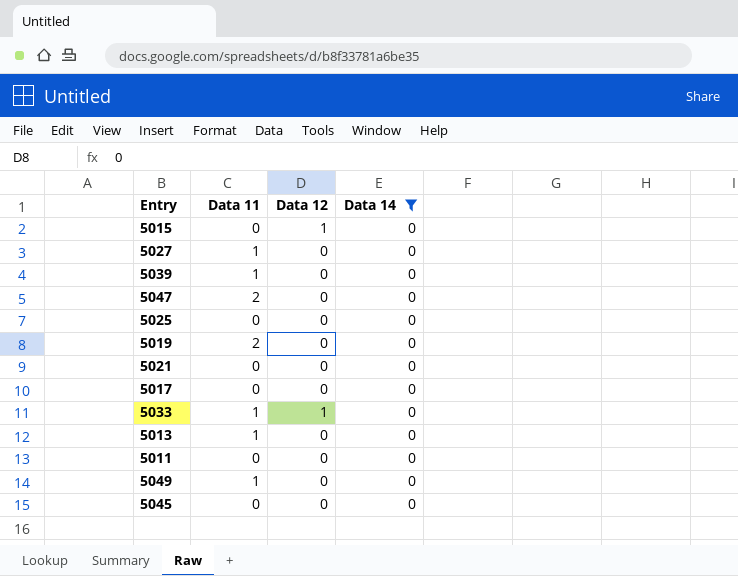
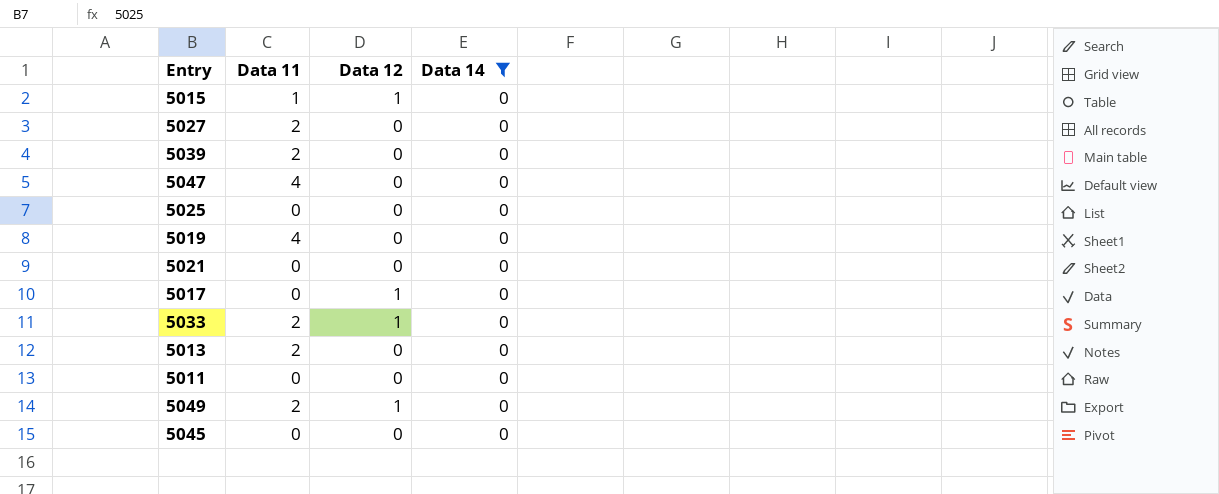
5015 | Data 11: 0 -> 1
5027 | Data 11: 1 -> 2
5039 | Data 11: 1 -> 2
5047 | Data 11: 2 -> 4
5019 | Data 11: 2 -> 4
5017 | Data 12: 0 -> 1
5033 | Data 11: 1 -> 2
5013 | Data 11: 1 -> 2
5049 | Data 11: 1 -> 2
5049 | Data 12: 0 -> 1

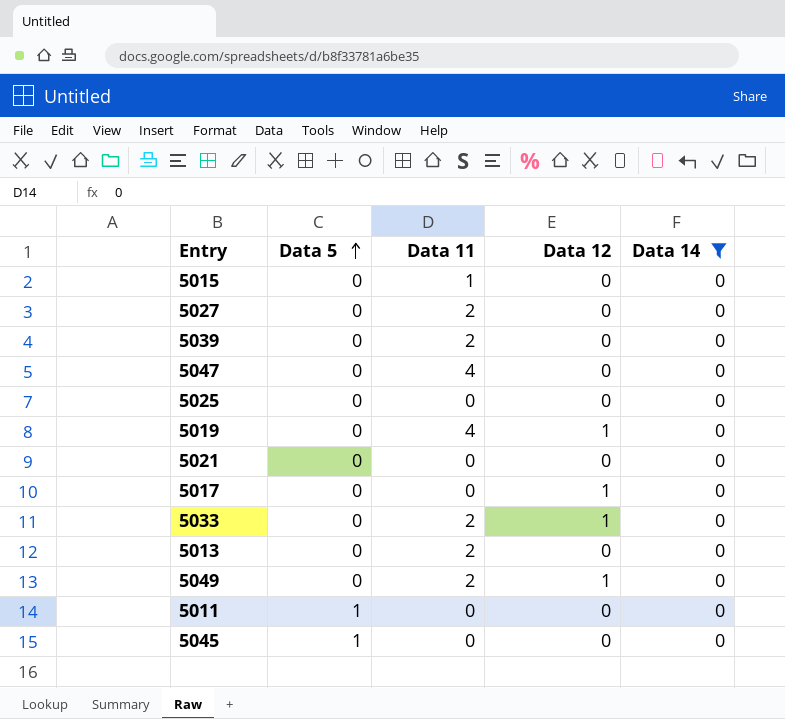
row order: none -> Data 5 ascending
column Data 5 | position: none -> 2
5015 | Data 12: 1 -> 0
5019 | Data 12: 0 -> 1

